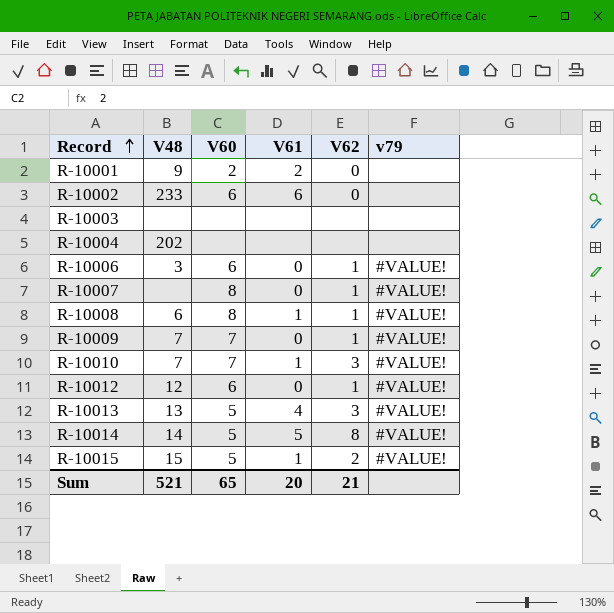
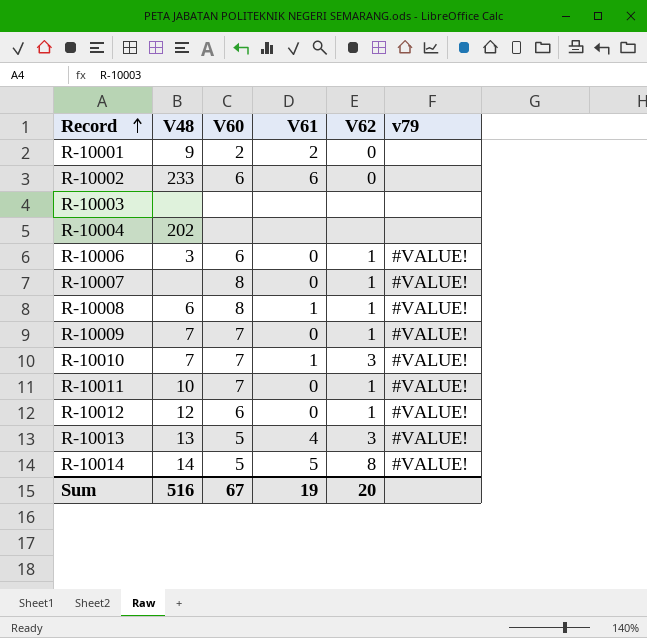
row R-10015: 15 | 5 | 1 | 2 | #VALUE! -> none
row R-10011: none -> 10 | 7 | 0 | 1 | #VALUE!
Sum | V48: 521 -> 516
Sum | V60: 65 -> 67
Sum | V61: 20 -> 19
Sum | V62: 21 -> 20

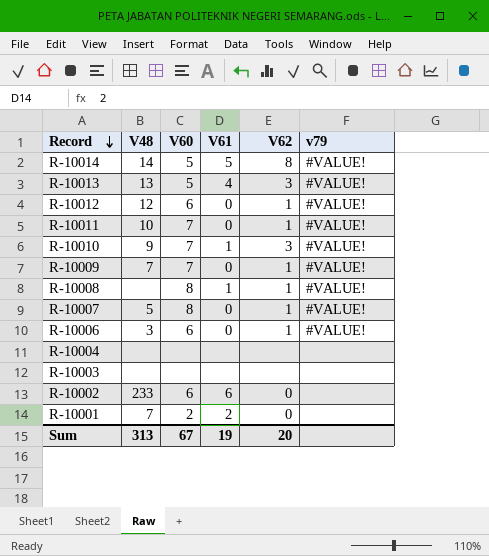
row order: Record ascending -> Record descending
R-10010 | V48: 7 -> 9
R-10008 | V48: 6 -> none
R-10007 | V48: none -> 5
R-10004 | V48: 202 -> none
R-10001 | V48: 9 -> 7
Sum | V48: 516 -> 313

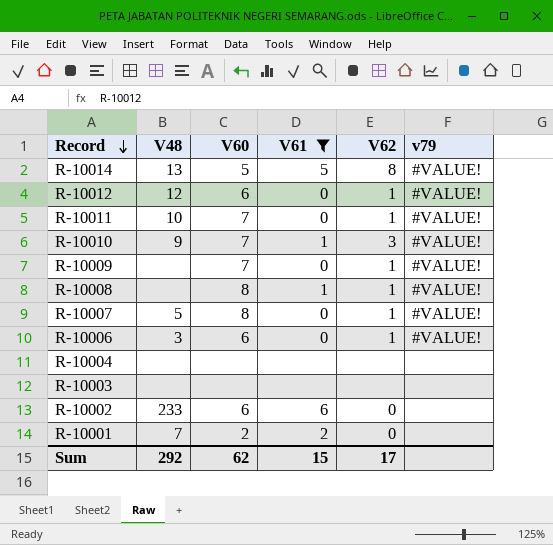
filter: none -> V61 != 4
R-10014 | V48: 14 -> 13
R-10009 | V48: 7 -> none
Sum | V48: 313 -> 292
Sum | V60: 67 -> 62
Sum | V61: 19 -> 15
Sum | V62: 20 -> 17

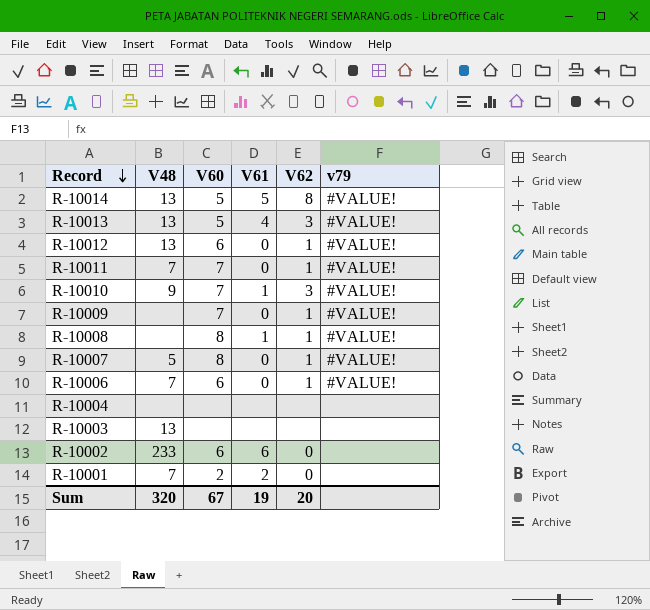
filter: V61 != 4 -> none
R-10012 | V48: 12 -> 13
R-10011 | V48: 10 -> 7
R-10006 | V48: 3 -> 7
R-10003 | V48: none -> 13
Sum | V48: 292 -> 320
Sum | V60: 62 -> 67
Sum | V61: 15 -> 19
Sum | V62: 17 -> 20

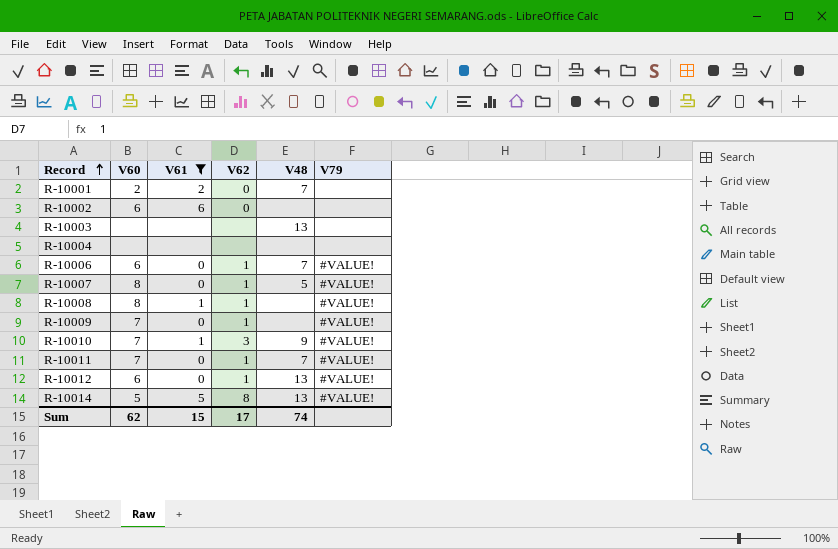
filter: none -> V61 != 4
row order: Record descending -> Record ascending
column V48 | position: 2 -> 5
column name: v79 -> V79
R-10002 | V48: 233 -> none
Sum | V60: 67 -> 62
Sum | V61: 19 -> 15
Sum | V62: 20 -> 17
Sum | V48: 320 -> 74

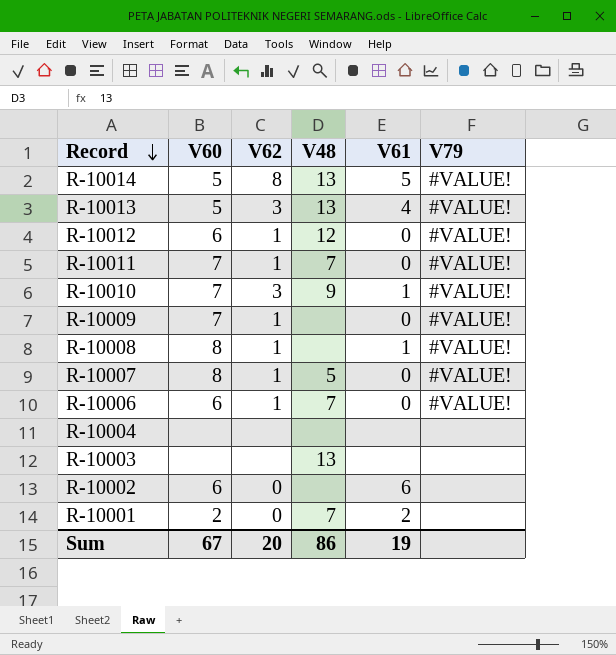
filter: V61 != 4 -> none
row order: Record ascending -> Record descending
column V61 | position: 3 -> 5
R-10012 | V48: 13 -> 12
Sum | V60: 62 -> 67
Sum | V62: 17 -> 20
Sum | V48: 74 -> 86
Sum | V61: 15 -> 19

